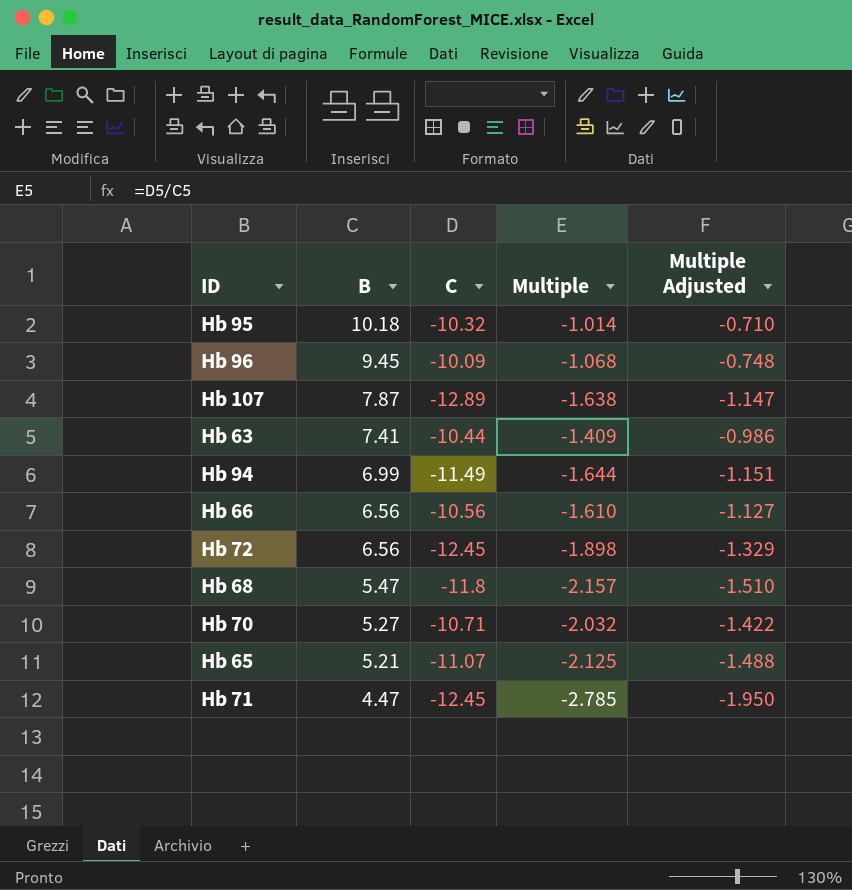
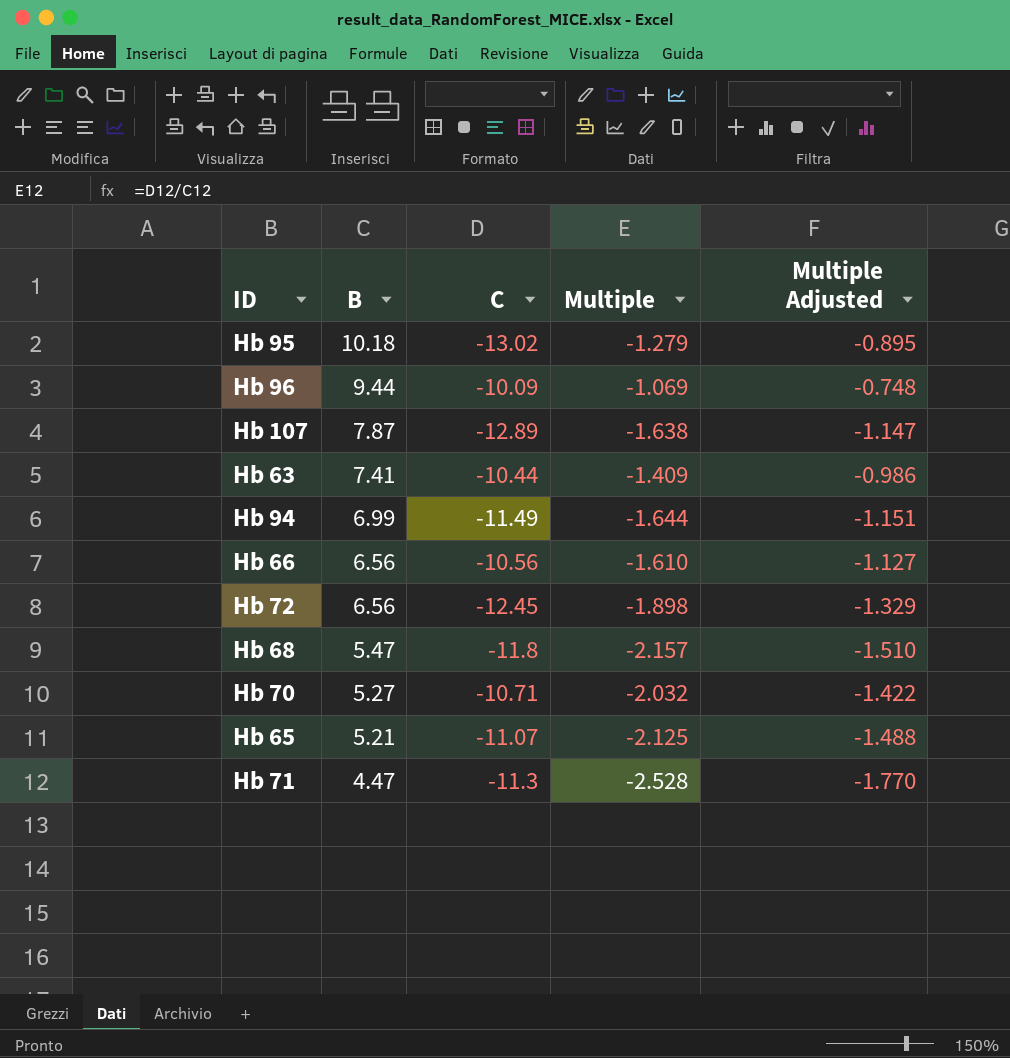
Hb 95 | C: -10.32 -> -13.02
Hb 95 | Multiple: -1.014 -> -1.279
Hb 95 | Multiple Adjusted: -0.710 -> -0.895
Hb 96 | B: 9.45 -> 9.44
Hb 96 | Multiple: -1.068 -> -1.069
Hb 71 | C: -12.45 -> -11.3
Hb 71 | Multiple: -2.785 -> -2.528
Hb 71 | Multiple Adjusted: -1.950 -> -1.770

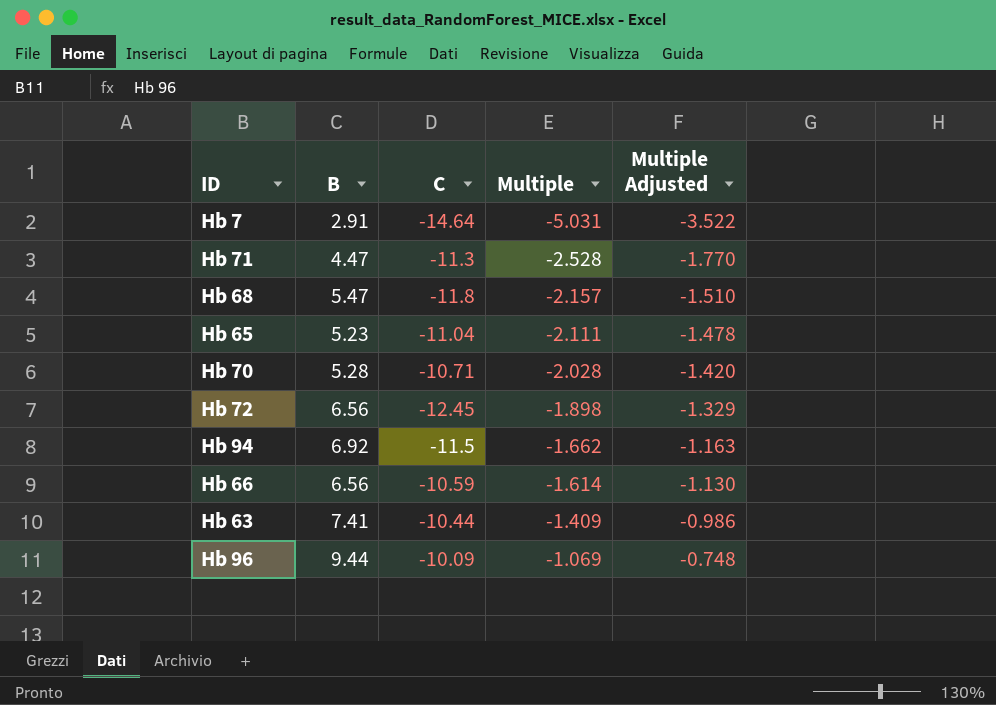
row order: B descending -> Multiple ascending
row Hb 95: 10.18 | -13.02 | -1.279 | -0.895 -> none
row Hb 107: 7.87 | -12.89 | -1.638 | -1.147 -> none
row Hb 7: none -> 2.91 | -14.64 | -5.031 | -3.522
Hb 65 | B: 5.21 -> 5.23
Hb 65 | C: -11.07 -> -11.04
Hb 65 | Multiple: -2.125 -> -2.111
Hb 65 | Multiple Adjusted: -1.488 -> -1.478
Hb 70 | B: 5.27 -> 5.28
Hb 70 | Multiple: -2.032 -> -2.028
Hb 70 | Multiple Adjusted: -1.422 -> -1.420
Hb 94 | B: 6.99 -> 6.92
Hb 94 | C: -11.49 -> -11.5
Hb 94 | Multiple: -1.644 -> -1.662
Hb 94 | Multiple Adjusted: -1.151 -> -1.163
Hb 66 | C: -10.56 -> -10.59
Hb 66 | Multiple: -1.610 -> -1.614
Hb 66 | Multiple Adjusted: -1.127 -> -1.130

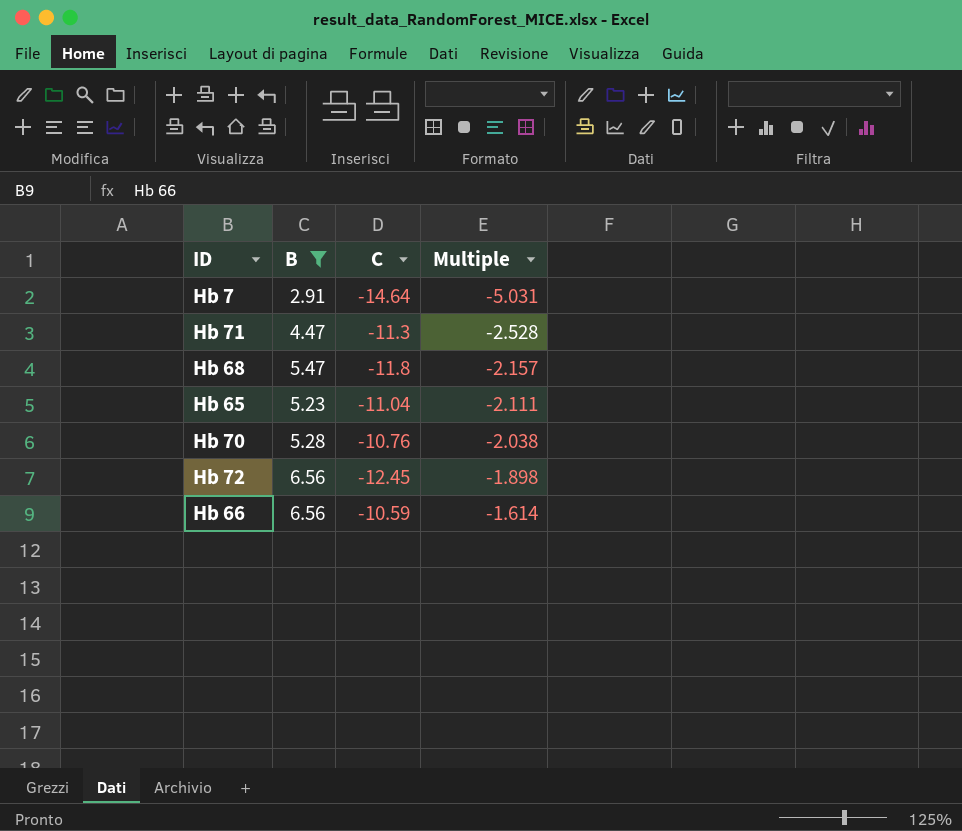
filter: none -> B <= 6.56
column Multiple Adjusted | formula: [Multiple] * 0.7 -> none
Hb 70 | C: -10.71 -> -10.76
Hb 70 | Multiple: -2.028 -> -2.038

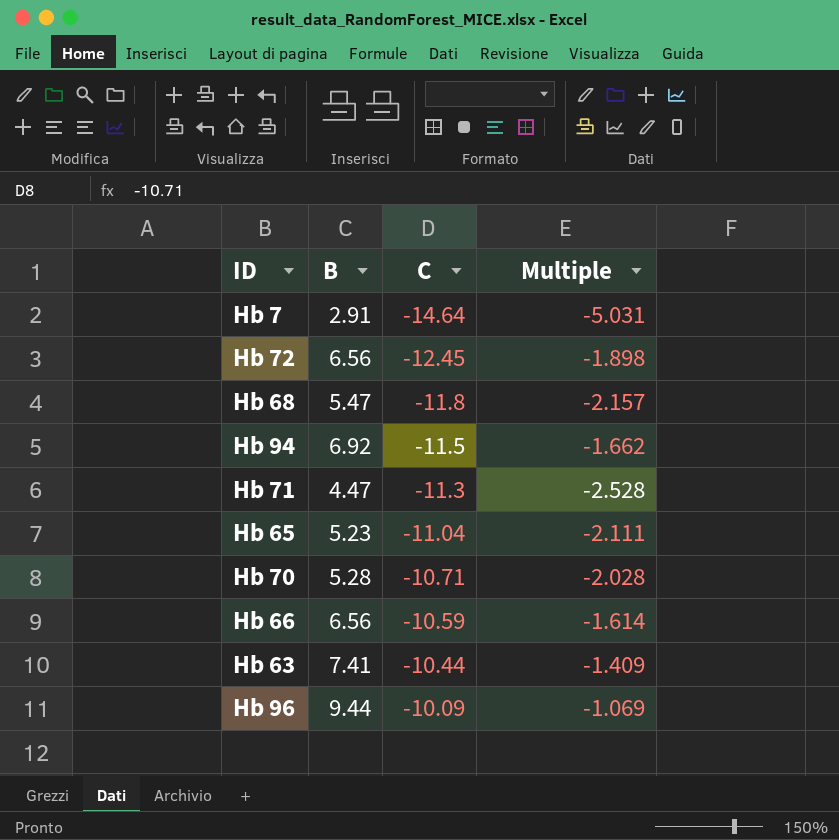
filter: B <= 6.56 -> none
row order: Multiple ascending -> C ascending
Hb 70 | C: -10.76 -> -10.71
Hb 70 | Multiple: -2.038 -> -2.028

